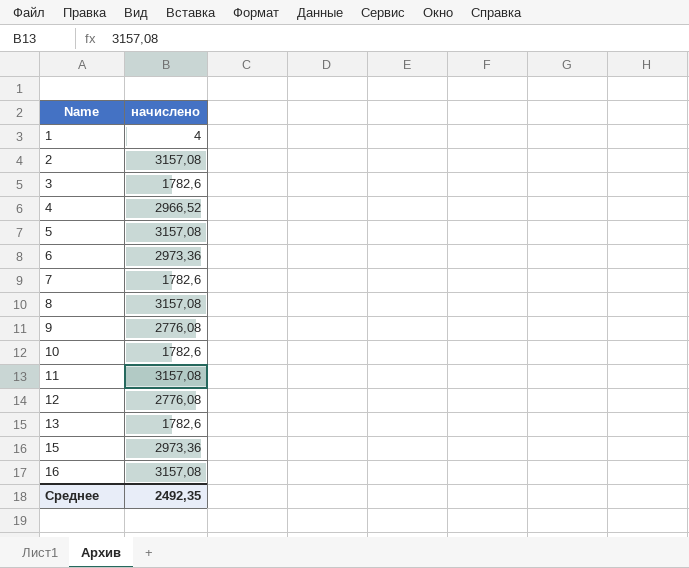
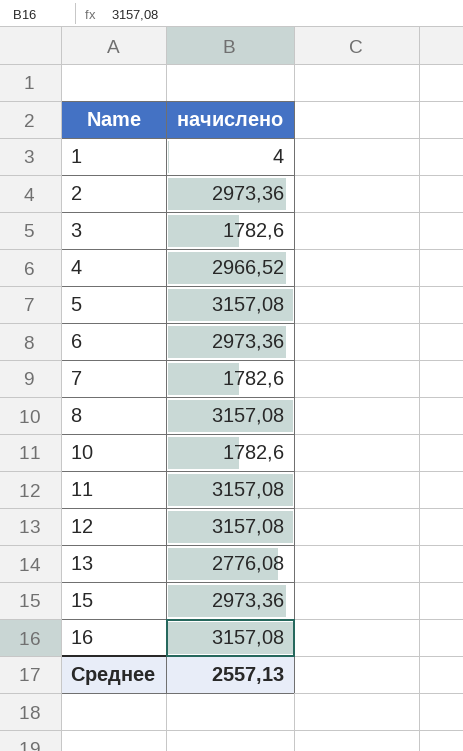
row 9: 2776,08 -> none
2 | начислено: 3157,08 -> 2973,36
12 | начислено: 2776,08 -> 3157,08
13 | начислено: 1782,6 -> 2776,08
Среднее | начислено: 2492,35 -> 2557,13

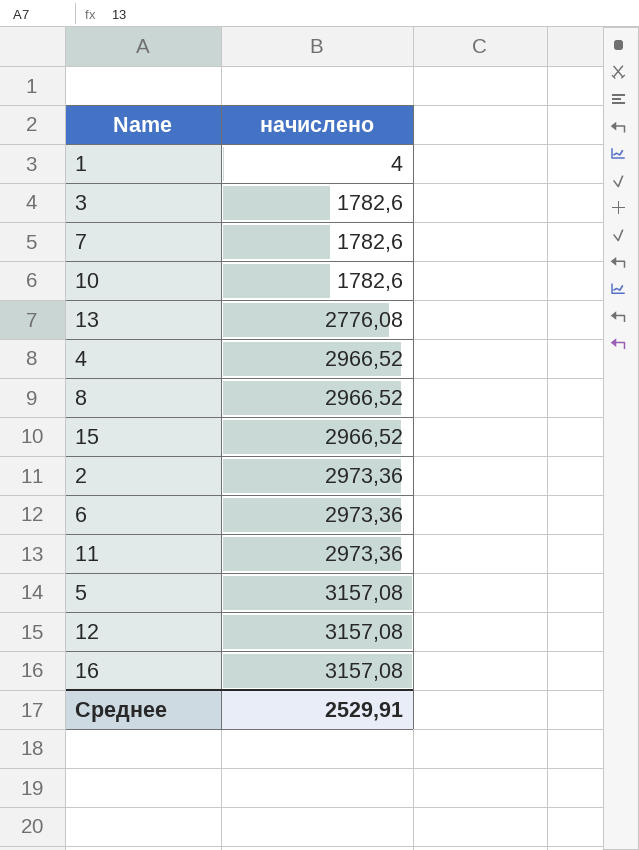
row order: Name ascending -> начислено ascending
8 | начислено: 3157,08 -> 2966,52
15 | начислено: 2973,36 -> 2966,52
11 | начислено: 3157,08 -> 2973,36
Среднее | начислено: 2557,13 -> 2529,91

